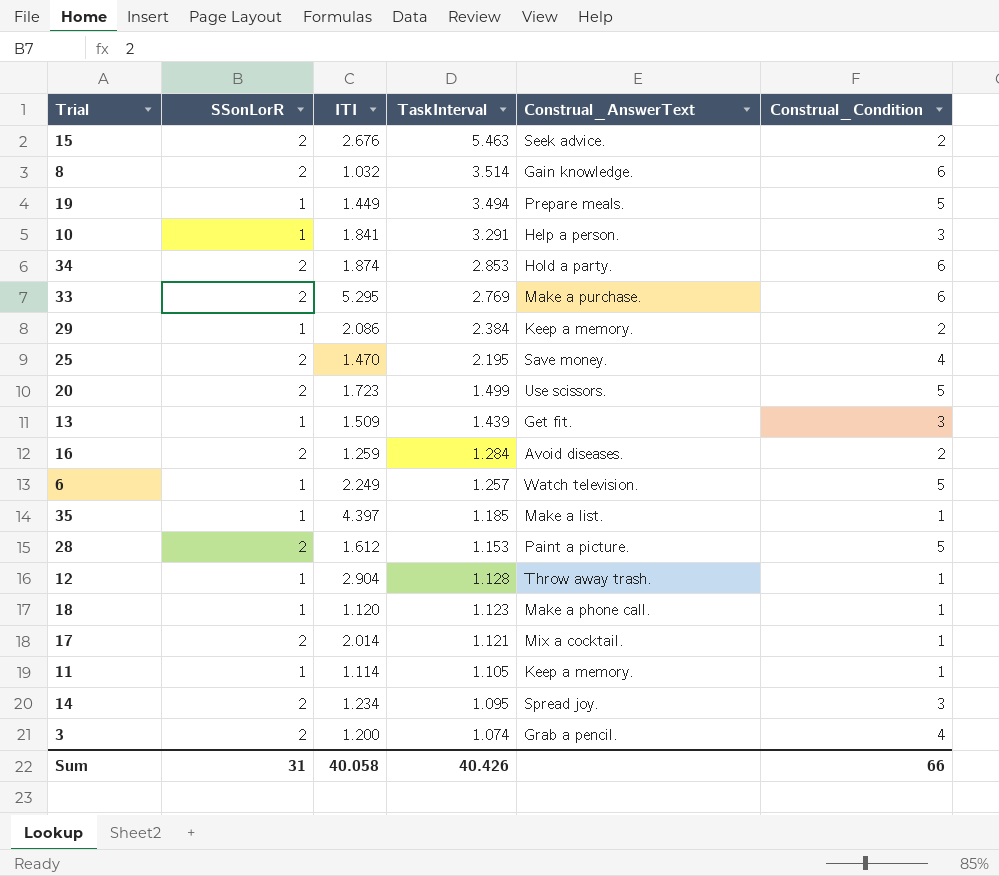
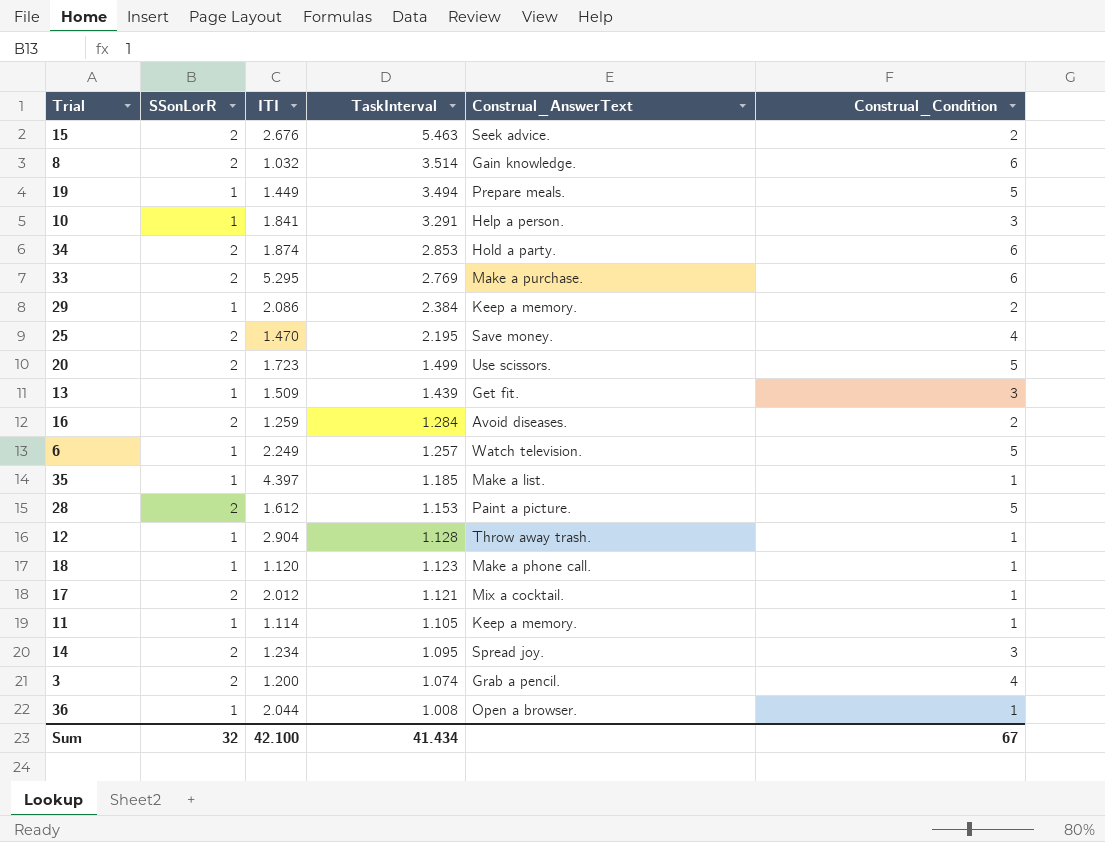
17 | ITI: 2.014 -> 2.012
row 36: none -> 1 | 2.044 | 1.008 | Open a browser. | 1
Sum | SSonLorR: 31 -> 32
Sum | ITI: 40.058 -> 42.100
Sum | TaskInterval: 40.426 -> 41.434
Sum | Construal_Condition: 66 -> 67

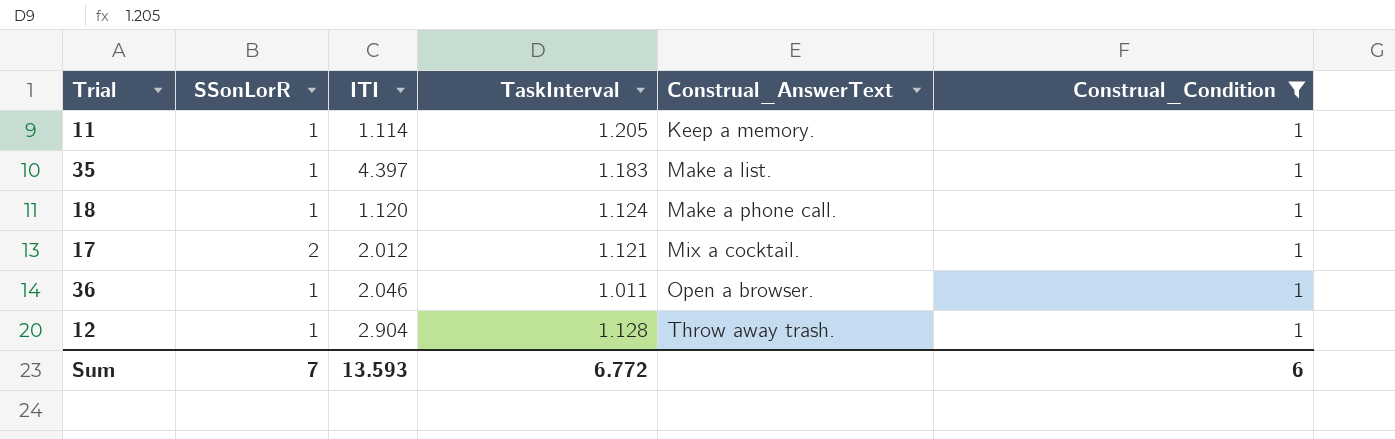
filter: none -> Construal_Condition = 1
row order: TaskInterval descending -> Construal_AnswerText ascending
11 | TaskInterval: 1.105 -> 1.205
35 | TaskInterval: 1.185 -> 1.183
18 | TaskInterval: 1.123 -> 1.124
36 | ITI: 2.044 -> 2.046
36 | TaskInterval: 1.008 -> 1.011
Sum | SSonLorR: 32 -> 7
Sum | ITI: 42.100 -> 13.593
Sum | TaskInterval: 41.434 -> 6.772
Sum | Construal_Condition: 67 -> 6

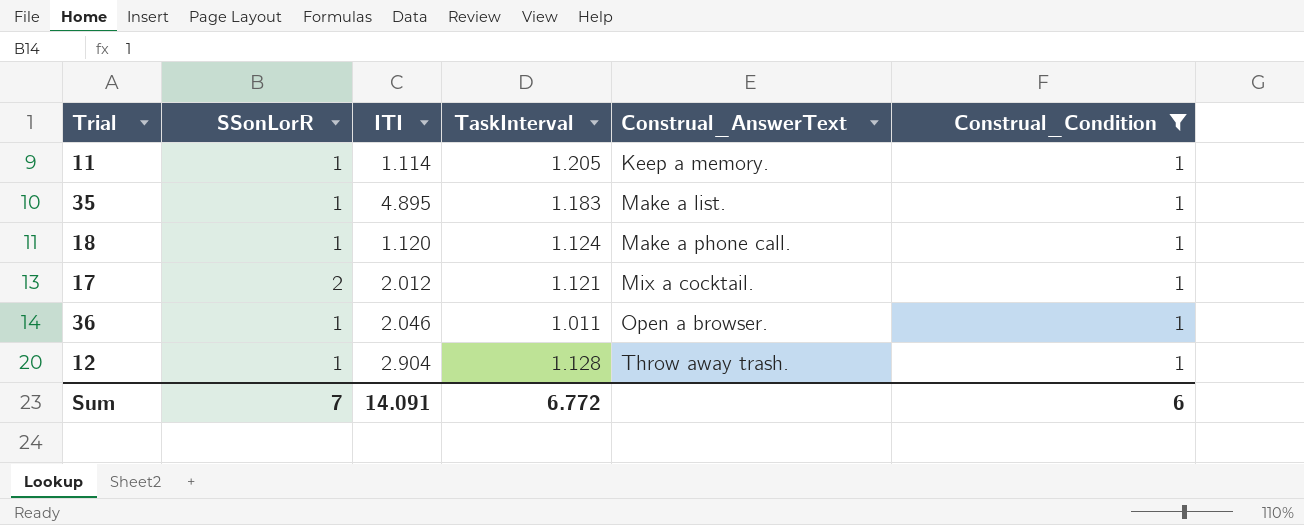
35 | ITI: 4.397 -> 4.895
Sum | ITI: 13.593 -> 14.091

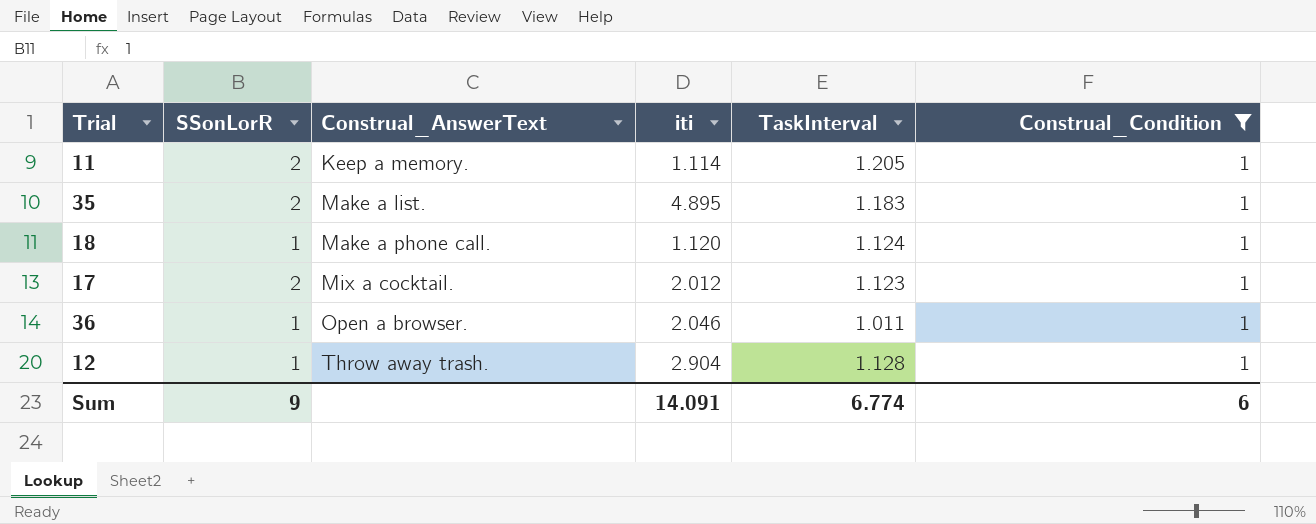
column Construal_AnswerText | position: 5 -> 3
column name: ITI -> iti
11 | SSonLorR: 1 -> 2
35 | SSonLorR: 1 -> 2
17 | TaskInterval: 1.121 -> 1.123
Sum | SSonLorR: 7 -> 9
Sum | TaskInterval: 6.772 -> 6.774

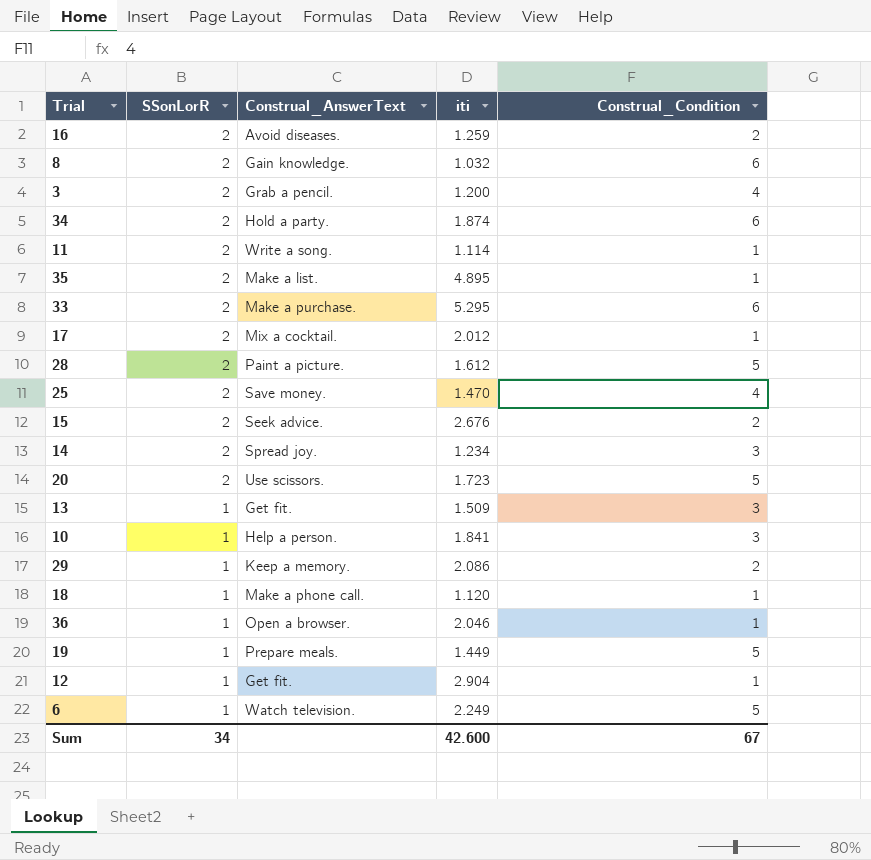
filter: Construal_Condition = 1 -> none
row order: Construal_AnswerText ascending -> SSonLorR descending
column TaskInterval | position: 5 -> none
11 | Construal_AnswerText: Keep a memory. -> Write a song.
12 | Construal_AnswerText: Throw away trash. -> Get fit.
Sum | SSonLorR: 9 -> 34
Sum | iti: 14.091 -> 42.600
Sum | Construal_Condition: 6 -> 67

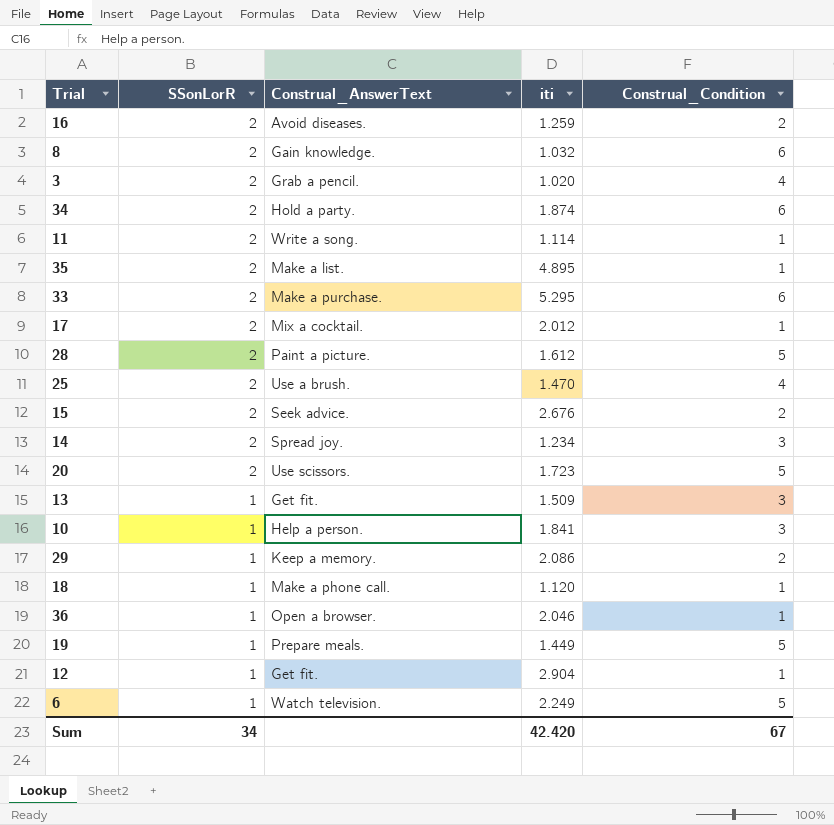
3 | iti: 1.200 -> 1.020
25 | Construal_AnswerText: Save money. -> Use a brush.
Sum | iti: 42.600 -> 42.420

